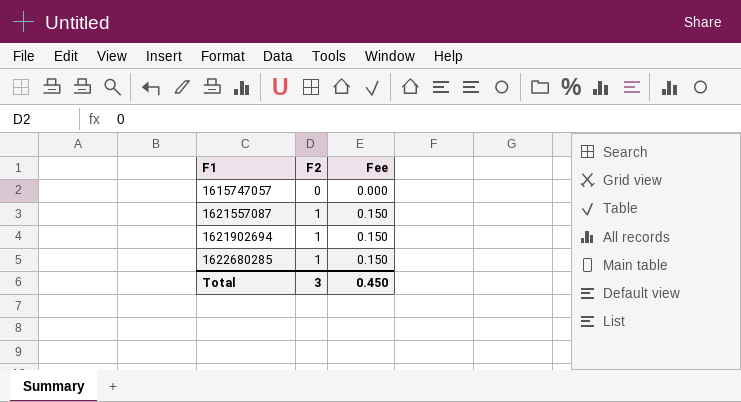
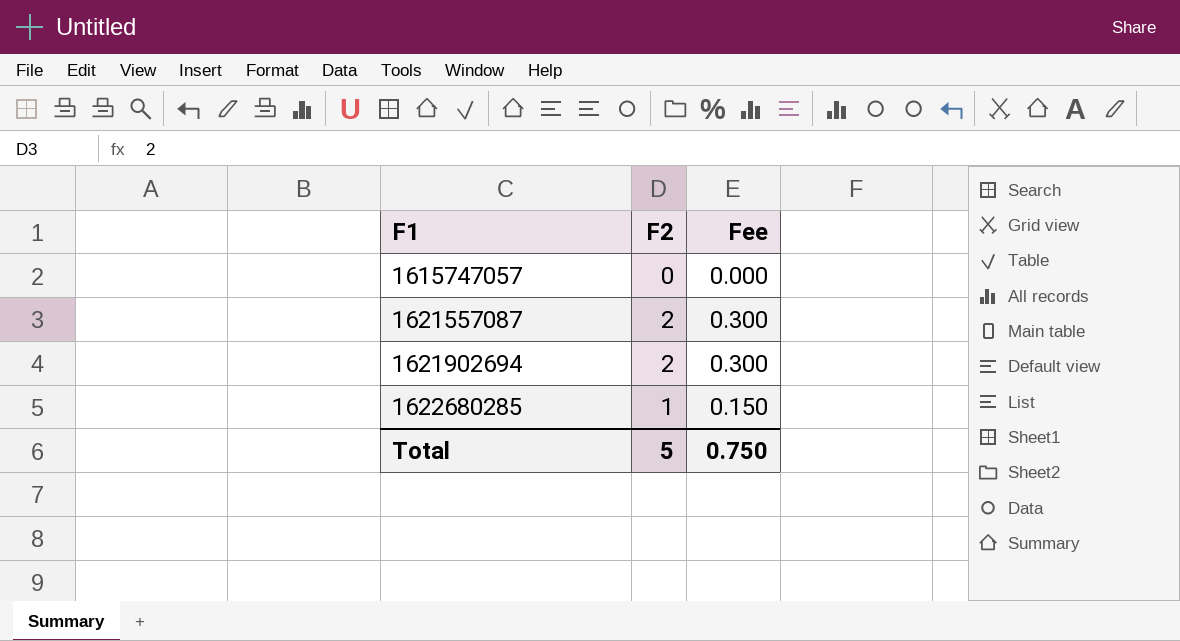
1621557087 | F2: 1 -> 2
1621557087 | Fee: 0.150 -> 0.300
1621902694 | F2: 1 -> 2
1621902694 | Fee: 0.150 -> 0.300
Total | F2: 3 -> 5
Total | Fee: 0.450 -> 0.750

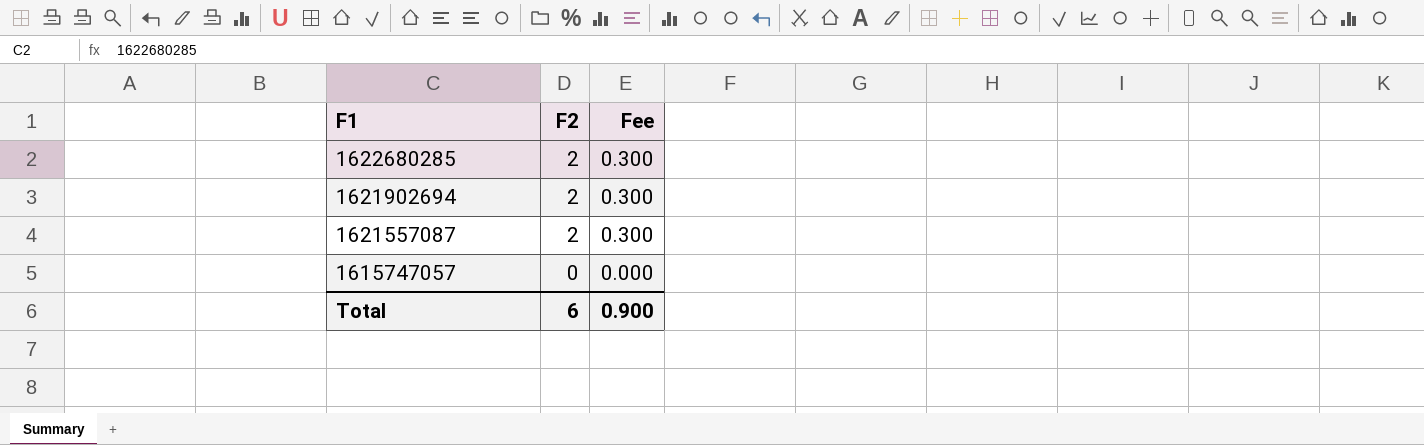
row order: F1 ascending -> F1 descending
1622680285 | F2: 1 -> 2
1622680285 | Fee: 0.150 -> 0.300
Total | F2: 5 -> 6
Total | Fee: 0.750 -> 0.900

